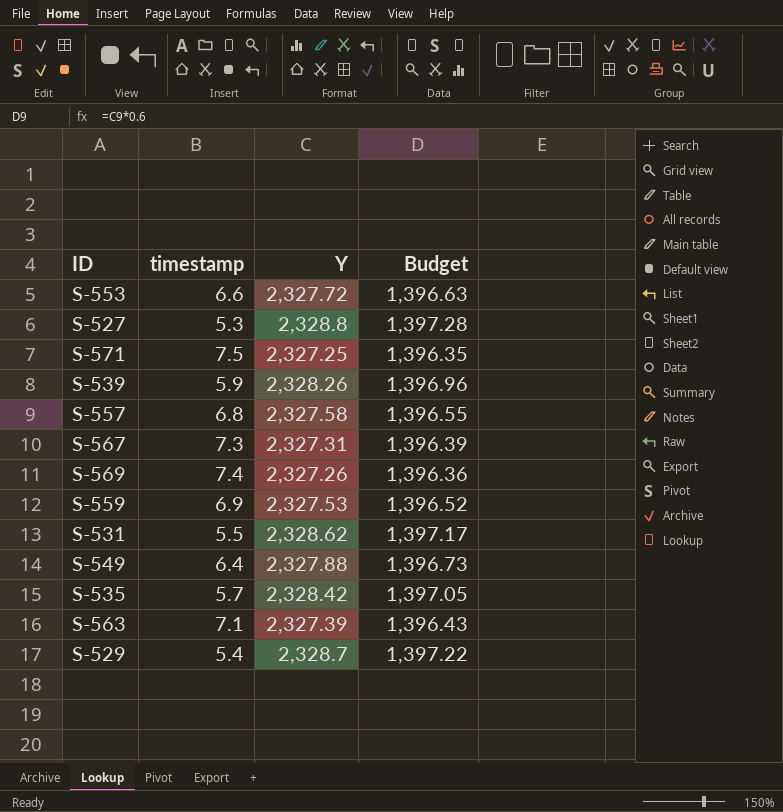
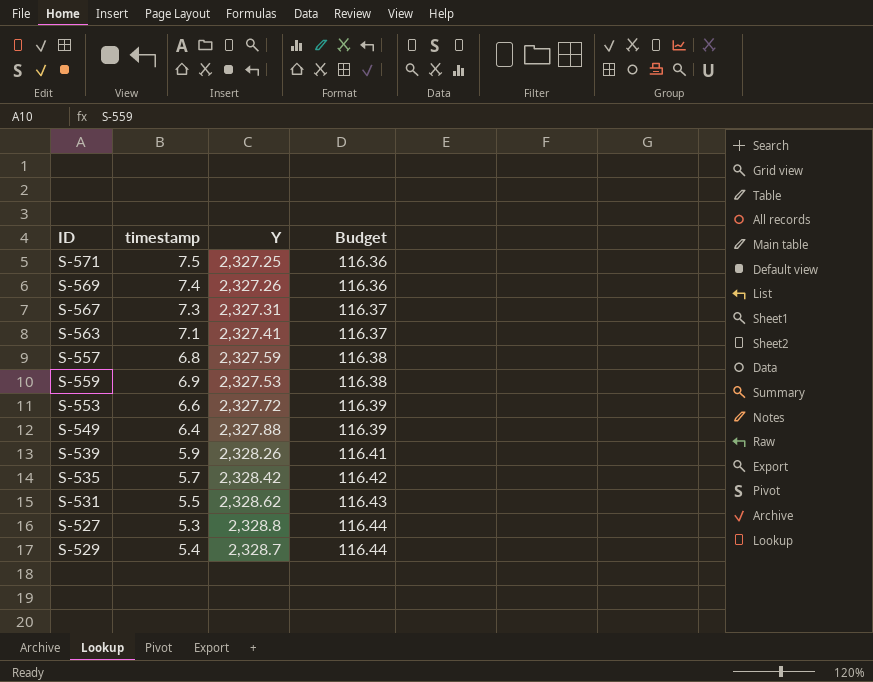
row order: none -> Budget ascending
column Budget | formula: [Y] * 0.6 -> [Y] * 0.05
S-563 | Y: 2,327.39 -> 2,327.41
S-557 | Y: 2,327.58 -> 2,327.59

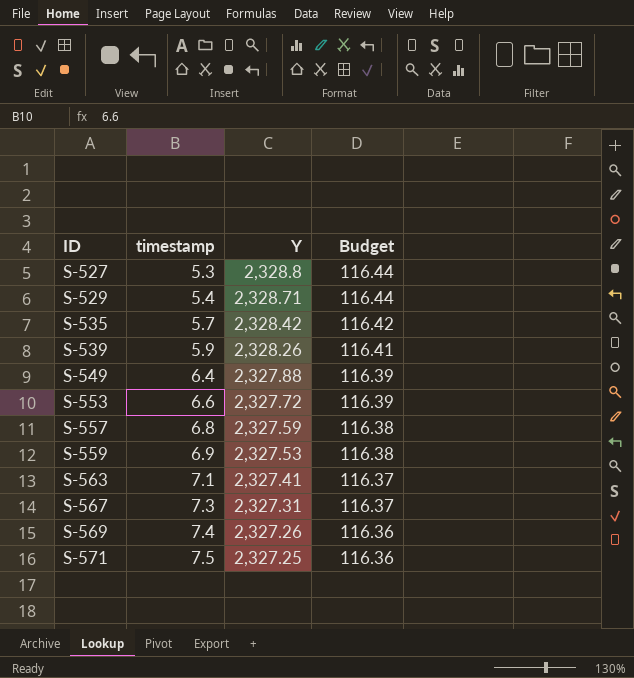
row order: Budget ascending -> ID ascending
row S-531: 5.5 | 2,328.62 | 116.43 -> none
S-529 | Y: 2,328.7 -> 2,328.71

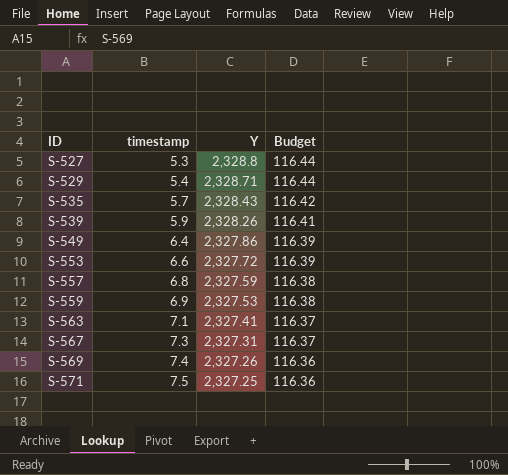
S-535 | Y: 2,328.42 -> 2,328.43
S-549 | Y: 2,327.88 -> 2,327.86

